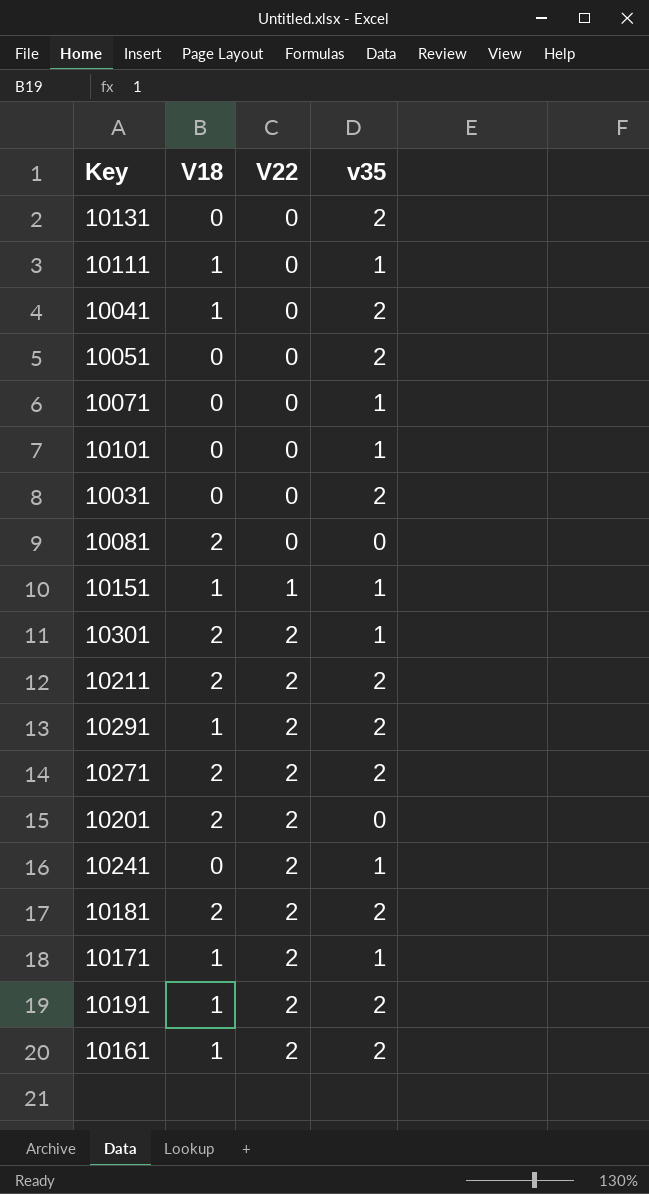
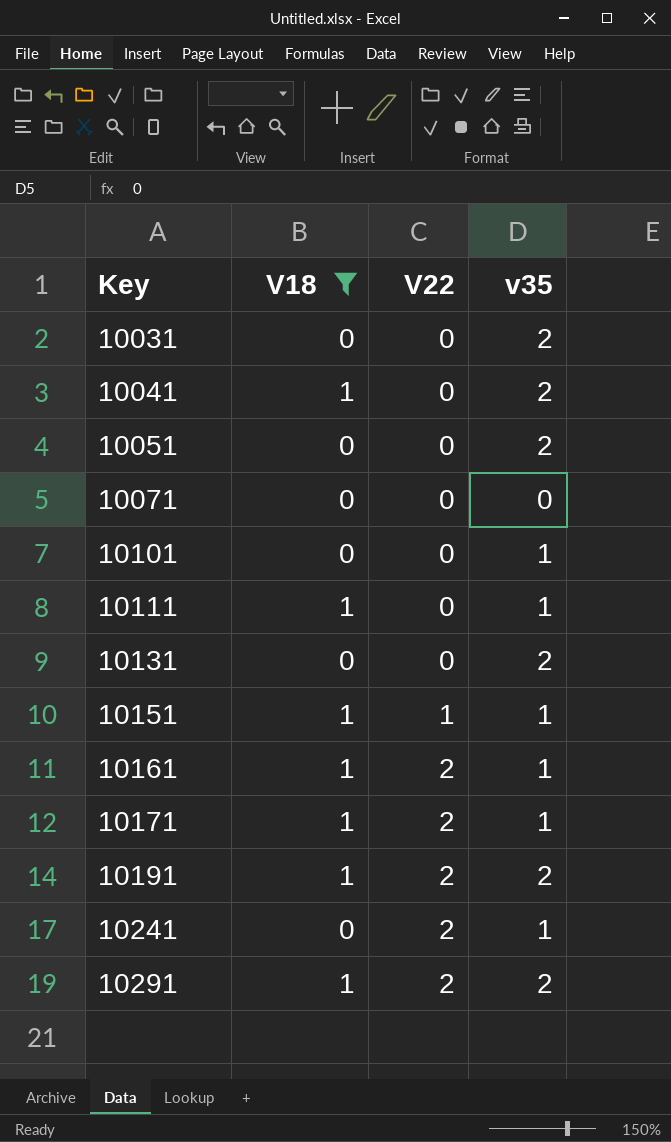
filter: none -> V18 != 2
row order: V22 ascending -> Key ascending
10071 | v35: 1 -> 0
10161 | v35: 2 -> 1

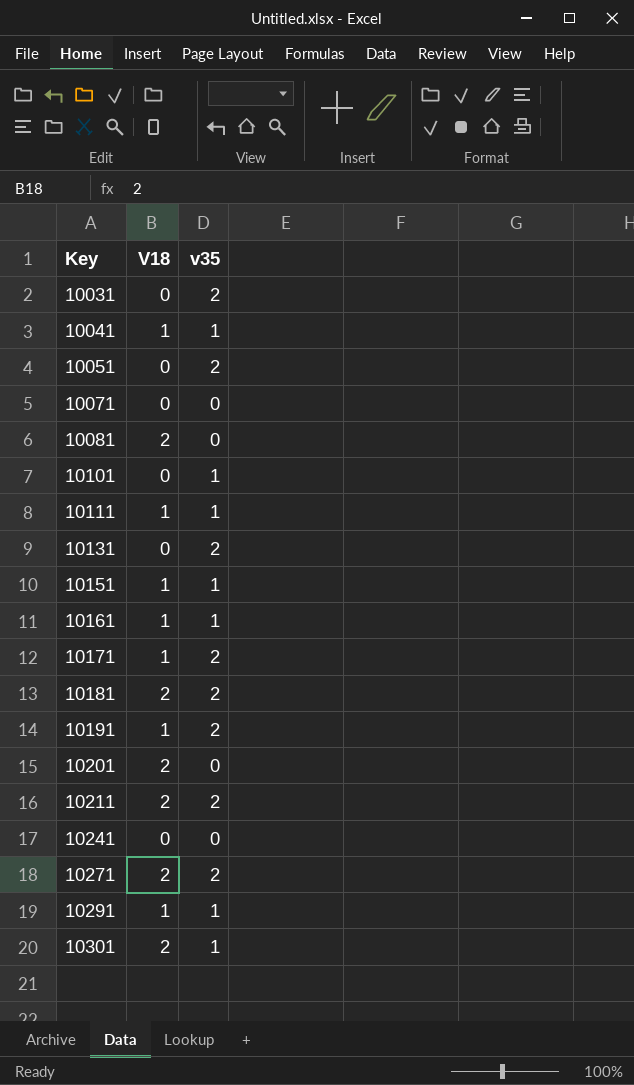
filter: V18 != 2 -> none
column V22 | position: 3 -> none
10041 | v35: 2 -> 1
10171 | v35: 1 -> 2
10241 | v35: 1 -> 0
10291 | v35: 2 -> 1

